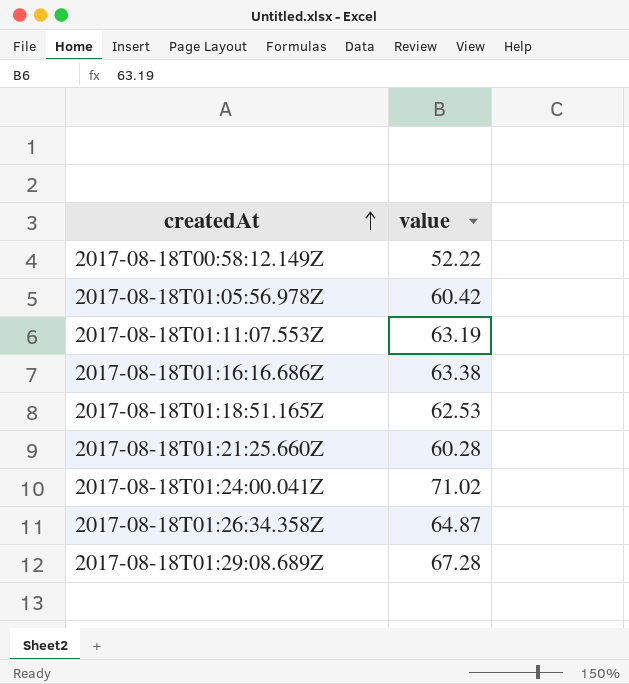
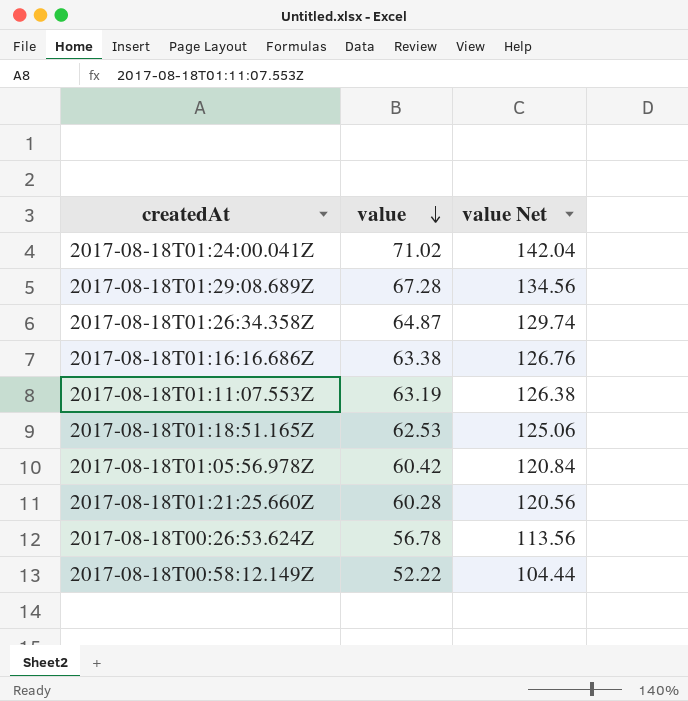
row order: createdAt ascending -> value descending
column value Net | formula: none -> [value] * 2
row 2017-08-18T00:26:53.624Z: none -> 56.78 | 113.56

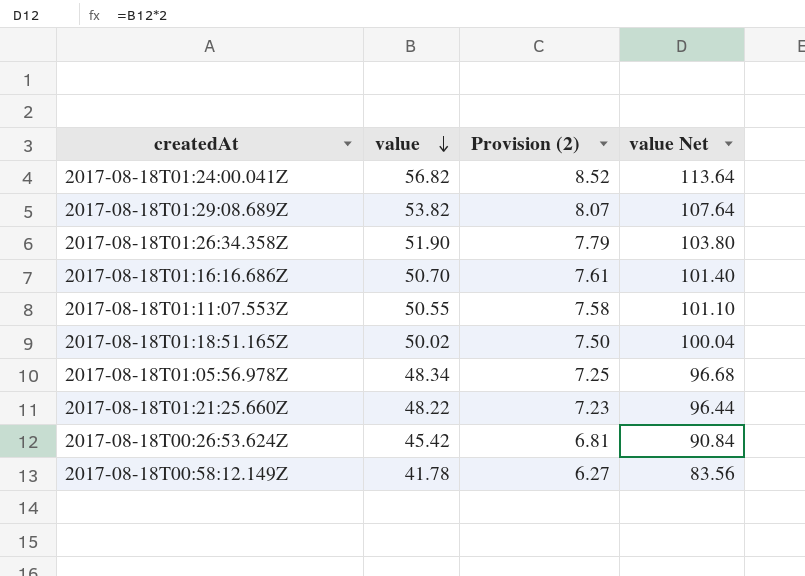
column Provision (2) | formula: none -> [value] * 0.15
2017-08-18T01:24:00.041Z | value: 71.02 -> 56.82
2017-08-18T01:24:00.041Z | value Net: 142.04 -> 113.64
2017-08-18T01:29:08.689Z | value: 67.28 -> 53.82
2017-08-18T01:29:08.689Z | value Net: 134.56 -> 107.64
2017-08-18T01:26:34.358Z | value: 64.87 -> 51.90
2017-08-18T01:26:34.358Z | value Net: 129.74 -> 103.80
2017-08-18T01:16:16.686Z | value: 63.38 -> 50.70
2017-08-18T01:16:16.686Z | value Net: 126.76 -> 101.40
2017-08-18T01:11:07.553Z | value: 63.19 -> 50.55
2017-08-18T01:11:07.553Z | value Net: 126.38 -> 101.10
2017-08-18T01:18:51.165Z | value: 62.53 -> 50.02
2017-08-18T01:18:51.165Z | value Net: 125.06 -> 100.04
2017-08-18T01:05:56.978Z | value: 60.42 -> 48.34
2017-08-18T01:05:56.978Z | value Net: 120.84 -> 96.68
2017-08-18T01:21:25.660Z | value: 60.28 -> 48.22
2017-08-18T01:21:25.660Z | value Net: 120.56 -> 96.44
2017-08-18T00:26:53.624Z | value: 56.78 -> 45.42
2017-08-18T00:26:53.624Z | value Net: 113.56 -> 90.84
2017-08-18T00:58:12.149Z | value: 52.22 -> 41.78
2017-08-18T00:58:12.149Z | value Net: 104.44 -> 83.56

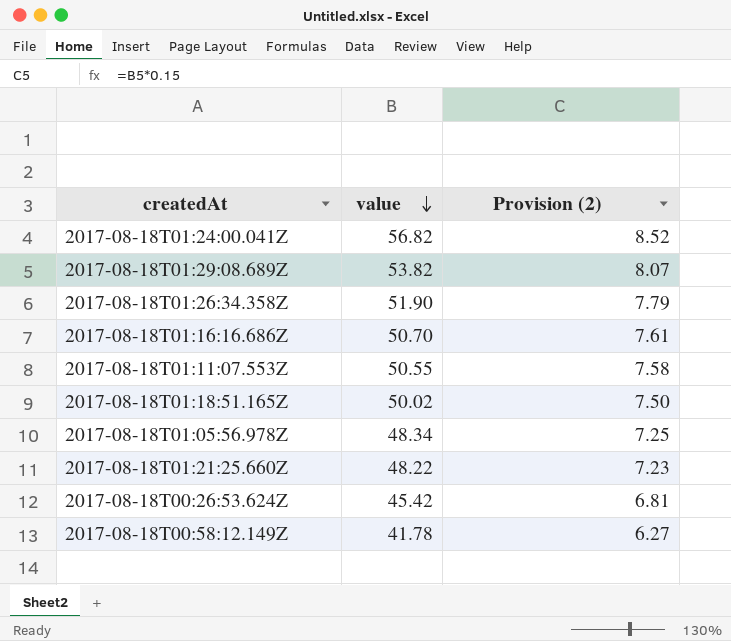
column value Net | formula: [value] * 2 -> none

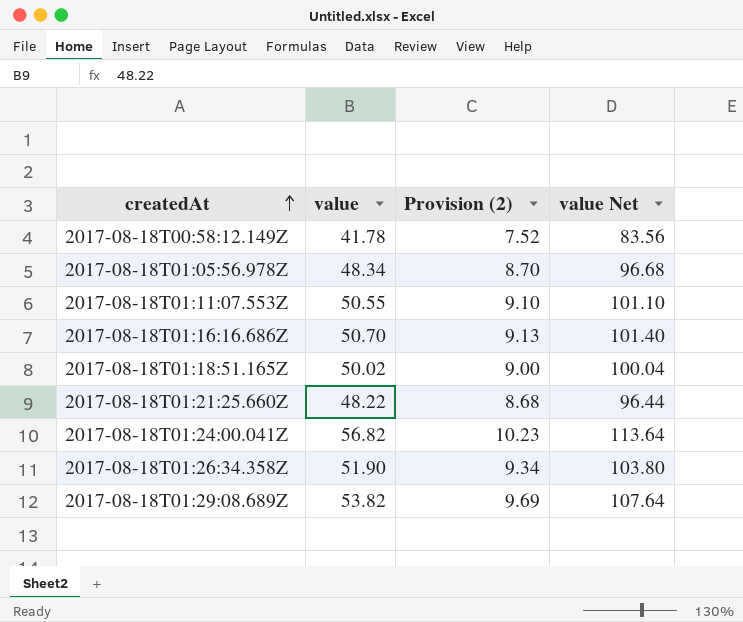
row order: value descending -> createdAt ascending
column Provision (2) | formula: [value] * 0.15 -> [value] * 0.18
column value Net | formula: none -> [value] * 2
row 2017-08-18T00:26:53.624Z: 45.42 | 6.81 -> none

